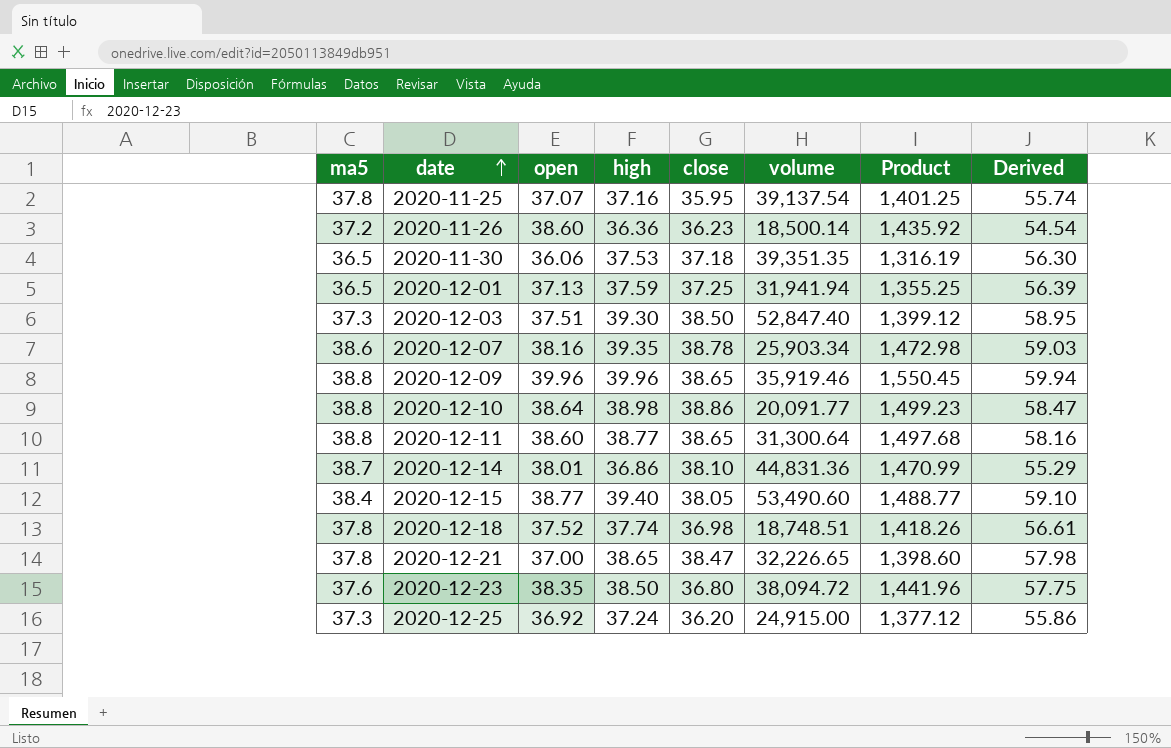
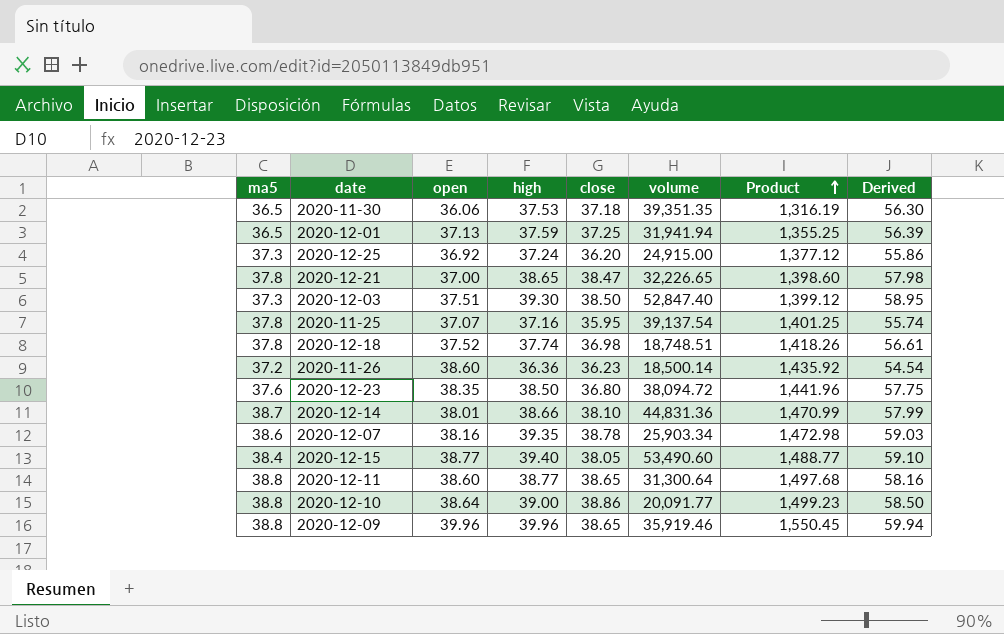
row order: date ascending -> Product ascending
2020-12-14 | high: 36.86 -> 38.66
2020-12-14 | Derived: 55.29 -> 57.99
2020-12-10 | high: 38.98 -> 39.00
2020-12-10 | Derived: 58.47 -> 58.50

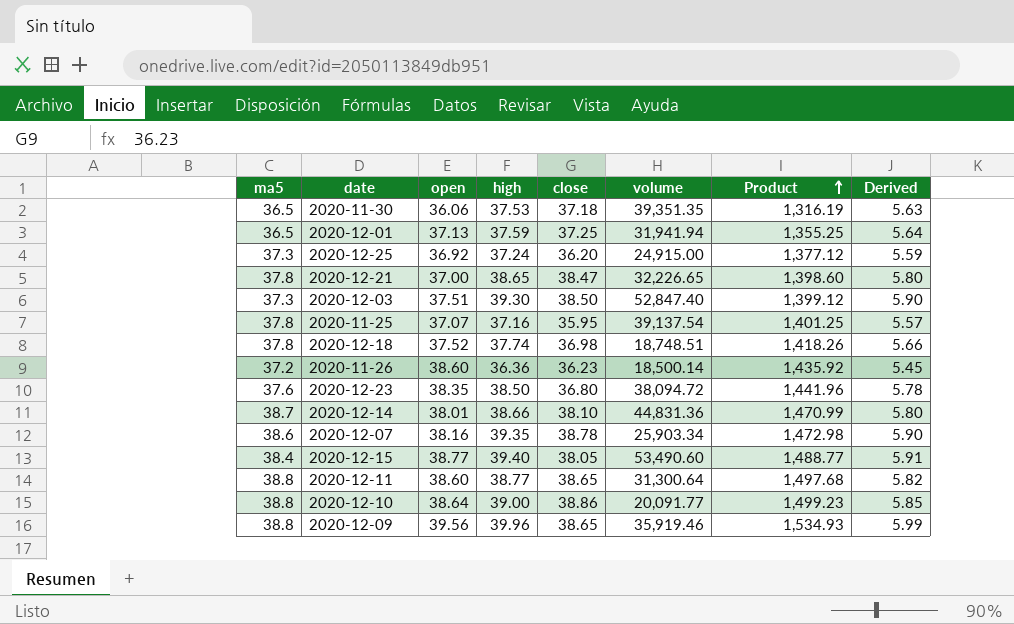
column Derived | formula: [high] * 1.5 -> [high] * 0.15
2020-12-09 | open: 39.96 -> 39.56
2020-12-09 | Product: 1,550.45 -> 1,534.93

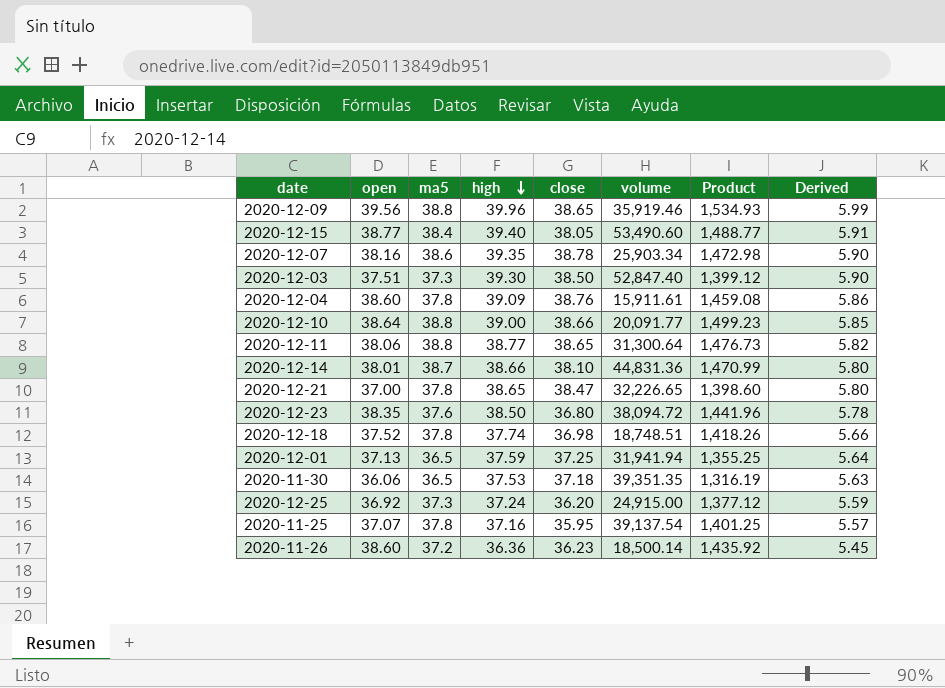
row order: Product ascending -> high descending
column ma5 | position: 1 -> 3
row 2020-12-04: none -> 38.60 | 37.8 | 39.09 | 38.76 | 15,911.61 | 1,459.08 | 5.86
2020-12-10 | close: 38.86 -> 38.66
2020-12-11 | open: 38.60 -> 38.06
2020-12-11 | Product: 1,497.68 -> 1,476.73

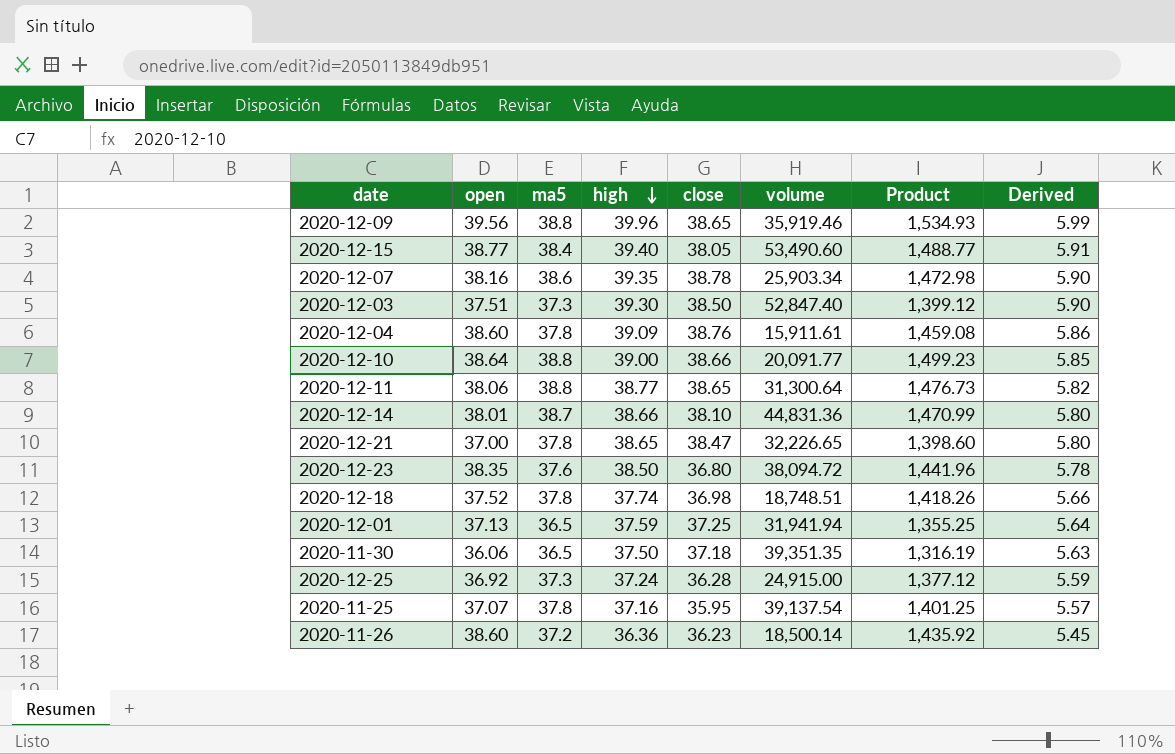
2020-11-30 | high: 37.53 -> 37.50
2020-12-25 | close: 36.20 -> 36.28

